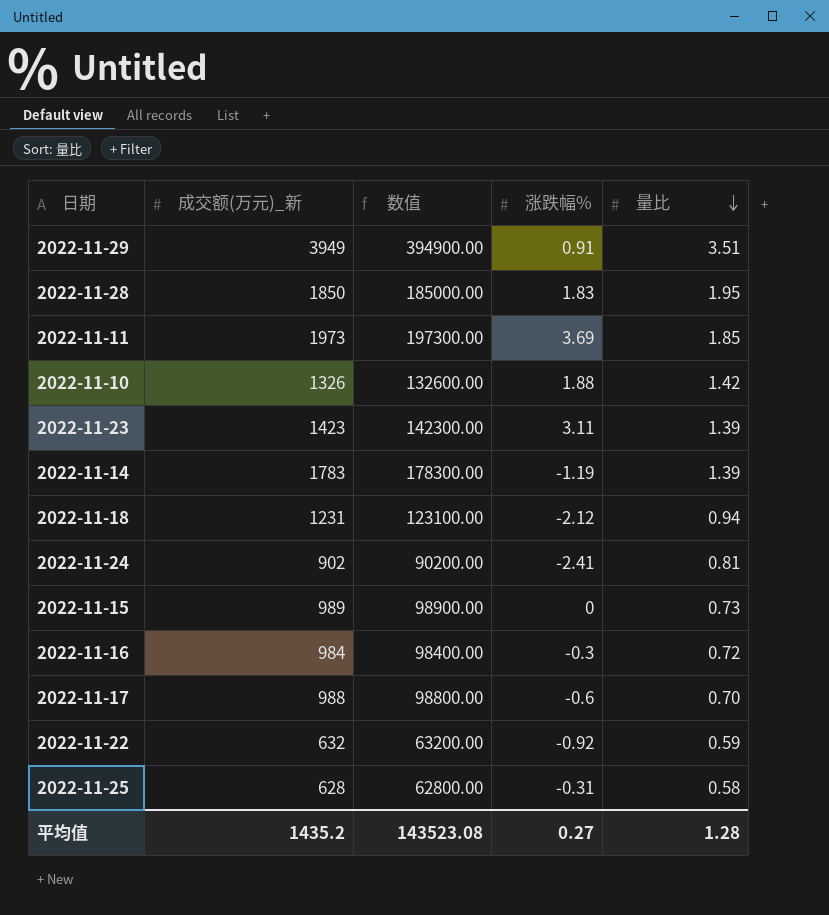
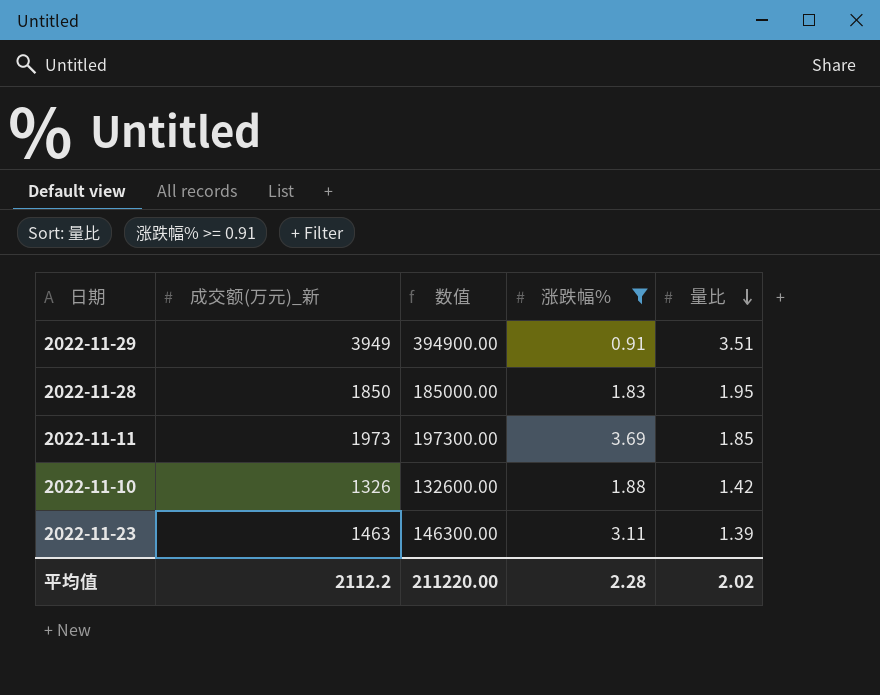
filter: none -> 涨跌幅% >= 0.91
2022-11-23 | 成交额(万元)_新: 1423 -> 1463
2022-11-23 | 数值: 142300.00 -> 146300.00
平均值 | 成交额(万元)_新: 1435.2 -> 2112.2
平均值 | 数值: 143523.08 -> 211220.00
平均值 | 涨跌幅%: 0.27 -> 2.28
平均值 | 量比: 1.28 -> 2.02

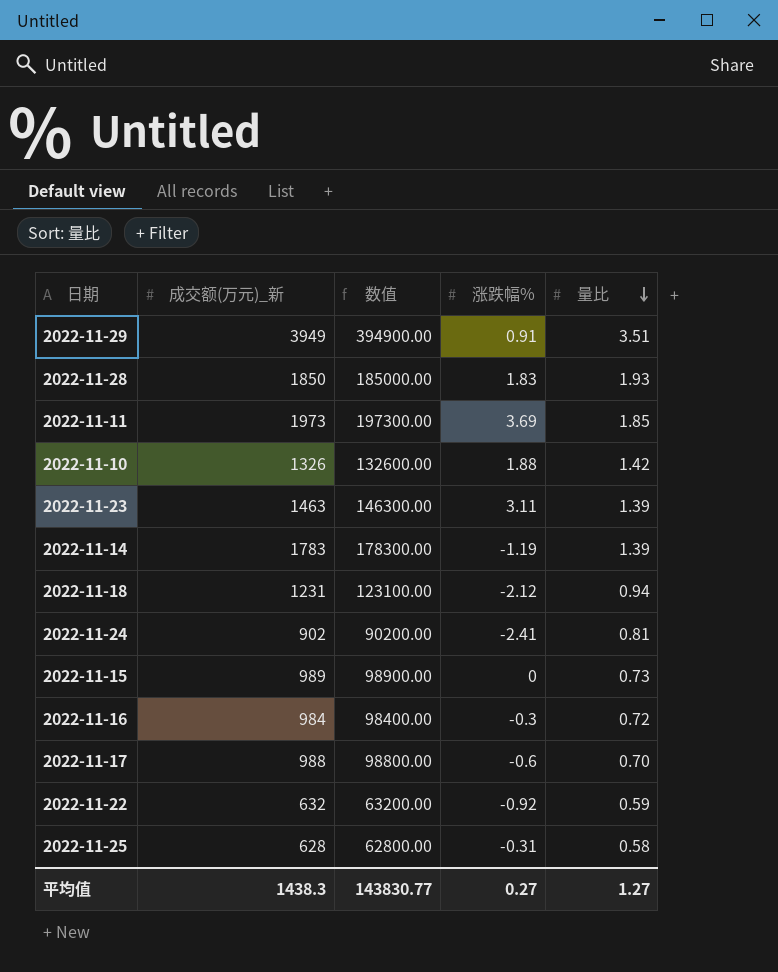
filter: 涨跌幅% >= 0.91 -> none
2022-11-28 | 量比: 1.95 -> 1.93
平均值 | 成交额(万元)_新: 2112.2 -> 1438.3
平均值 | 数值: 211220.00 -> 143830.77
平均值 | 涨跌幅%: 2.28 -> 0.27
平均值 | 量比: 2.02 -> 1.27

